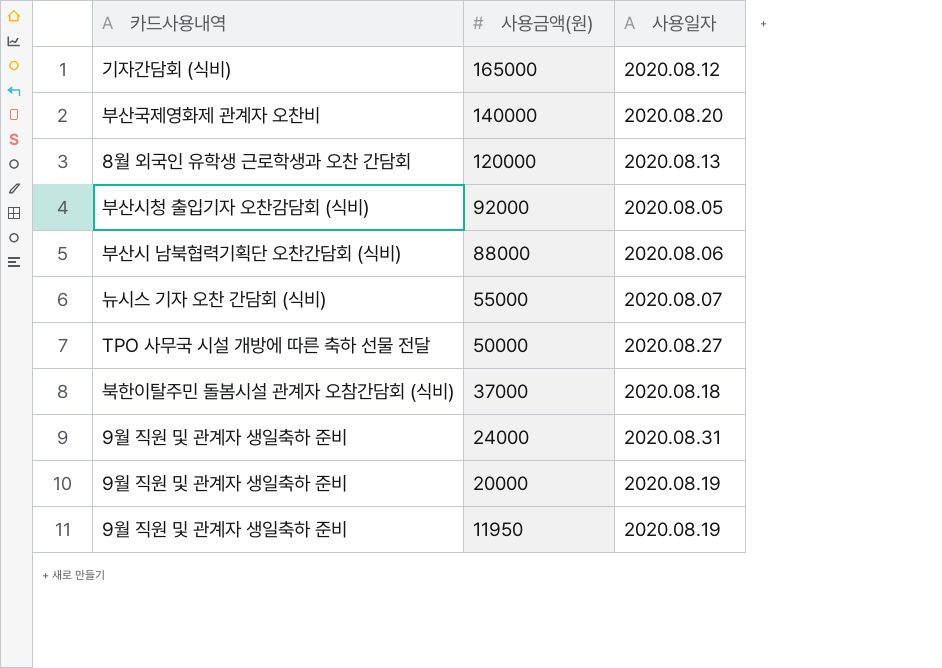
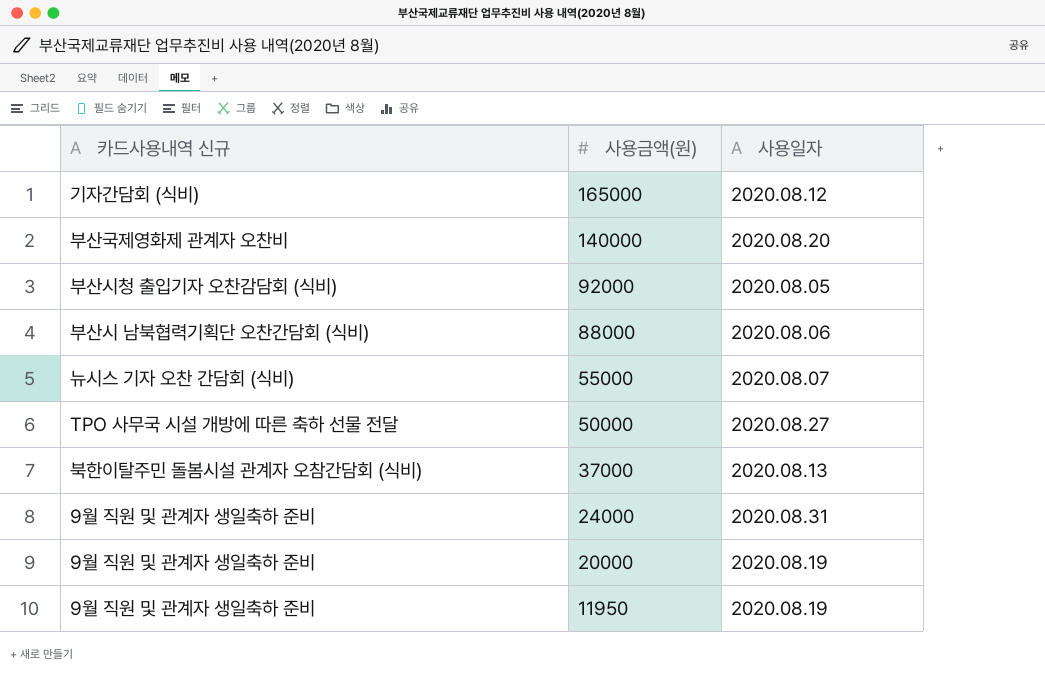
column name: 카드사용내역 -> 카드사용내역 신규
row 120000: 8월 외국인 유학생 근로학생과 오찬 간담회 | 2020.08.13 -> none
37000 | 사용일자: 2020.08.18 -> 2020.08.13

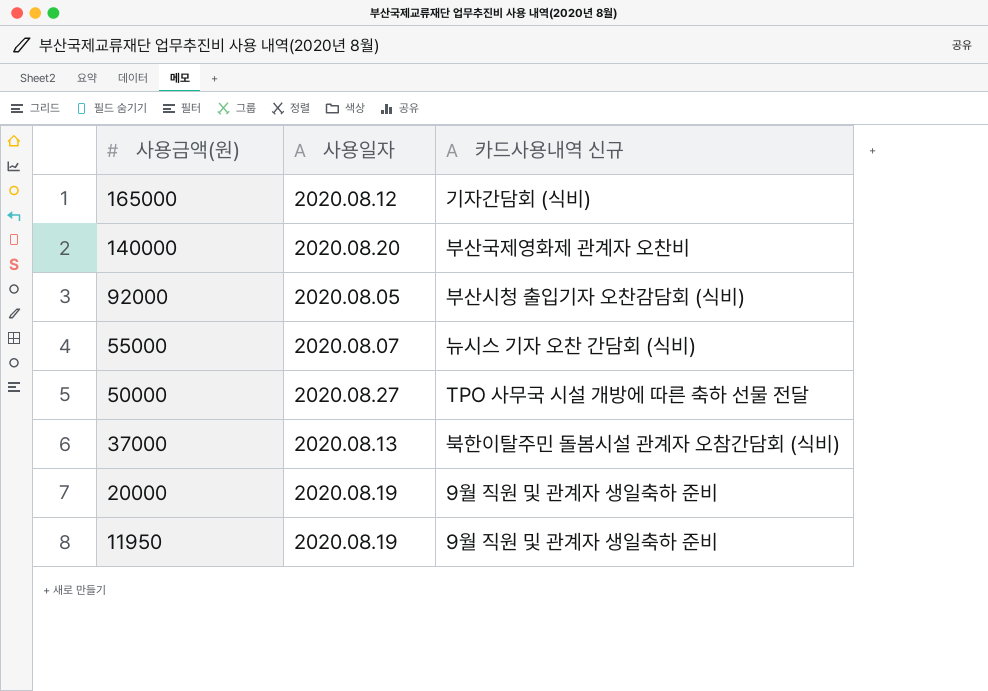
column 카드사용내역 신규 | position: 1 -> 3
row 88000: 부산시 남북협력기획단 오찬간담회 (식비) | 2020.08.06 -> none
row 24000: 9월 직원 및 관계자 생일축하 준비 | 2020.08.31 -> none

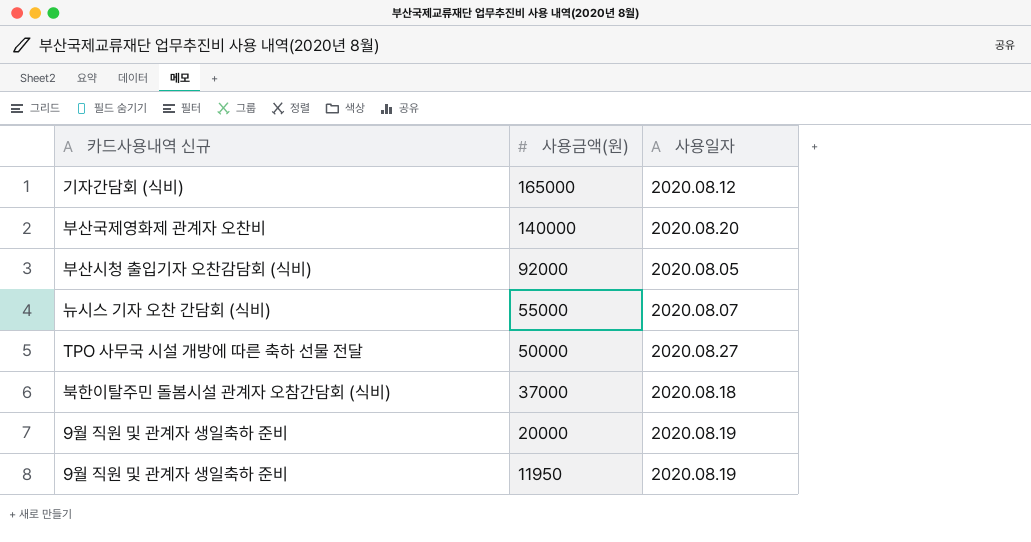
column 카드사용내역 신규 | position: 3 -> 1
37000 | 사용일자: 2020.08.13 -> 2020.08.18

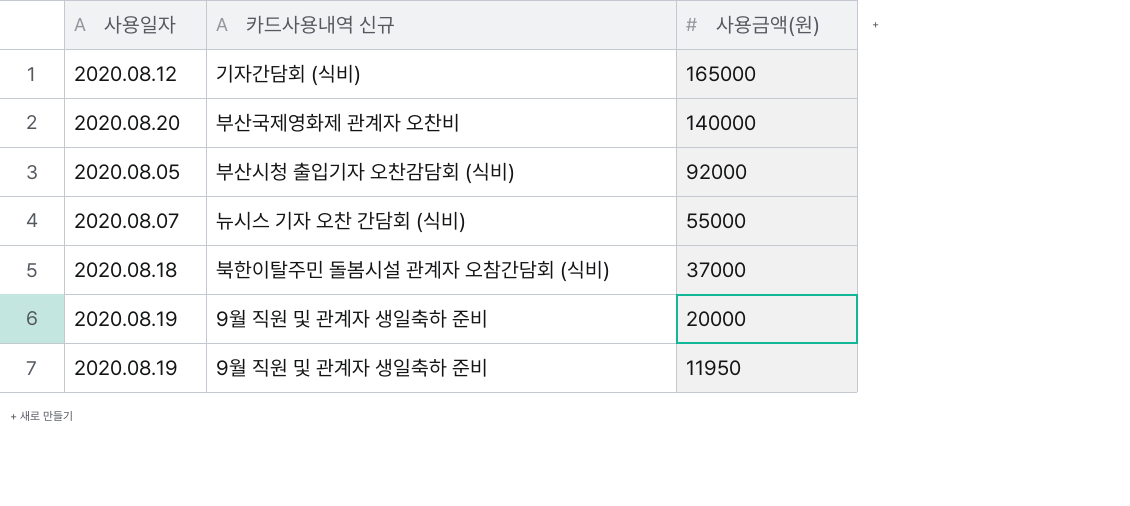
column 사용일자 | position: 3 -> 1
row 50000: TPO 사무국 시설 개방에 따른 축하 선물 전달 | 2020.08.27 -> none

